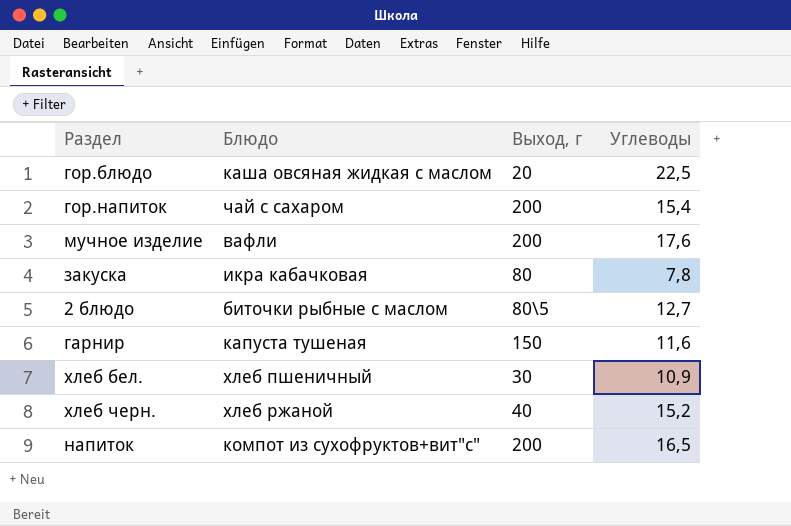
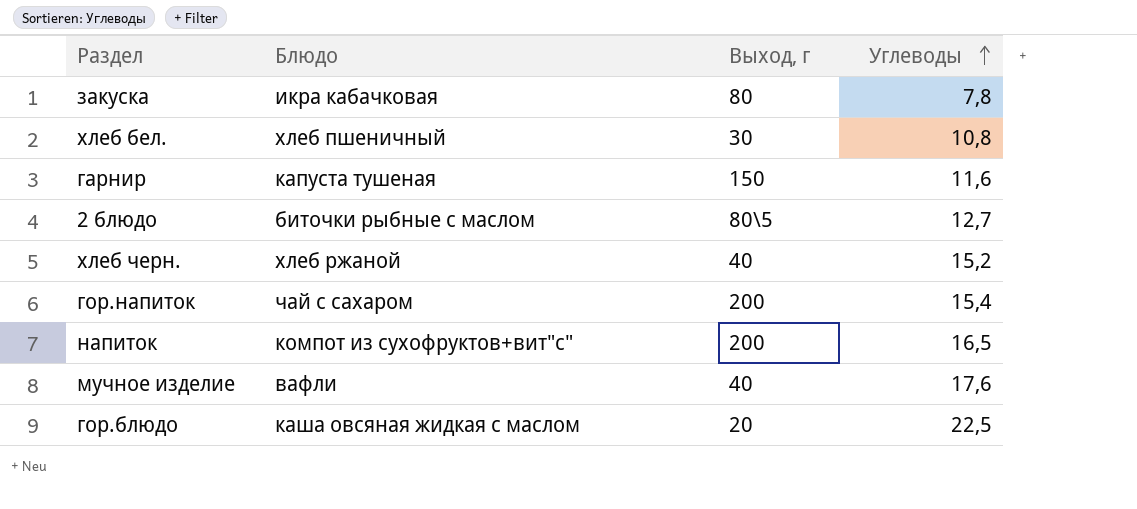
row order: none -> Углеводы ascending
хлеб бел. | Углеводы: 10,9 -> 10,8
мучное изделие | Выход, г: 200 -> 40

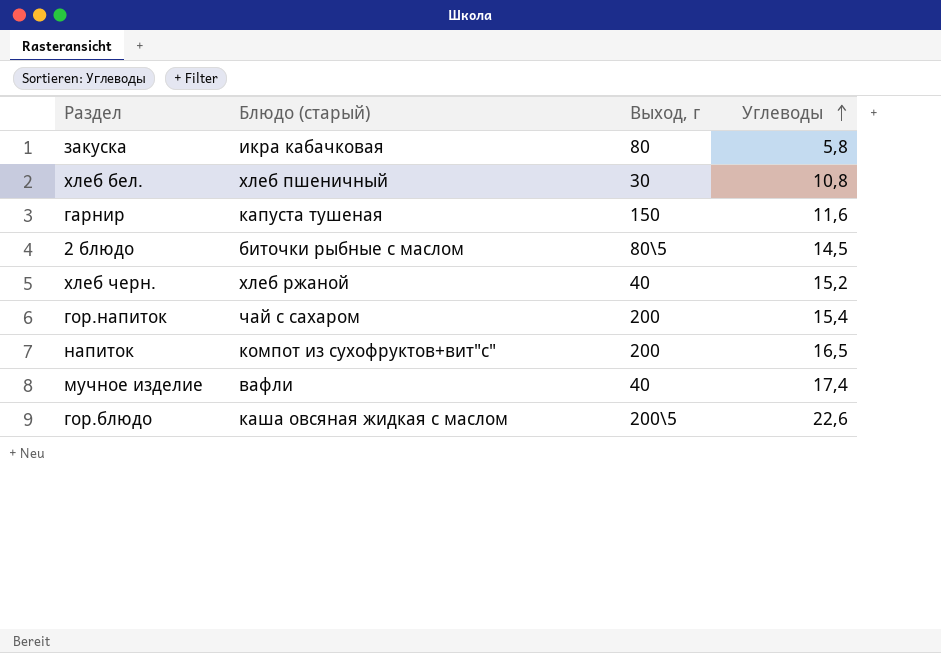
column name: Блюдо -> Блюдо (старый)
закуска | Углеводы: 7,8 -> 5,8
2 блюдо | Углеводы: 12,7 -> 14,5
мучное изделие | Углеводы: 17,6 -> 17,4
гор.блюдо | Выход, г: 20 -> 200\5
гор.блюдо | Углеводы: 22,5 -> 22,6

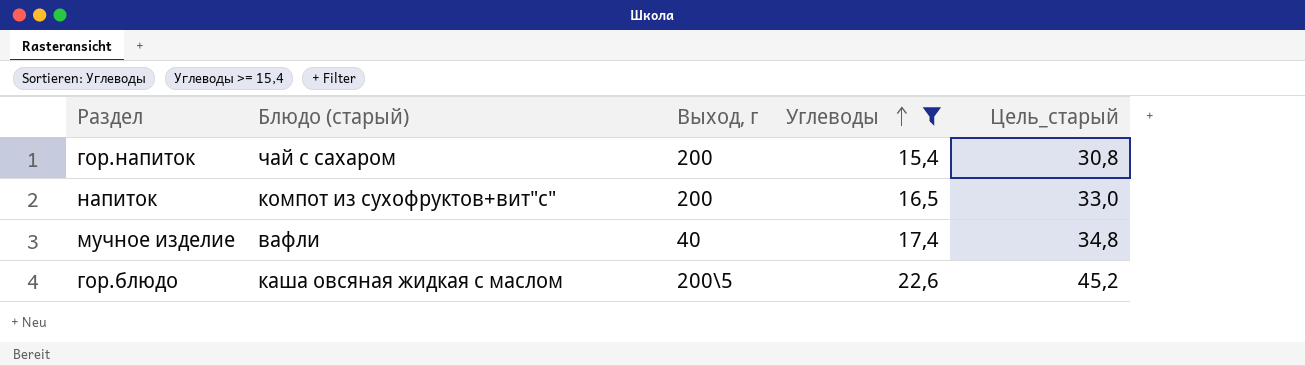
filter: none -> Углеводы >= 15,4
column Цель_старый | formula: none -> [Углеводы] * 2

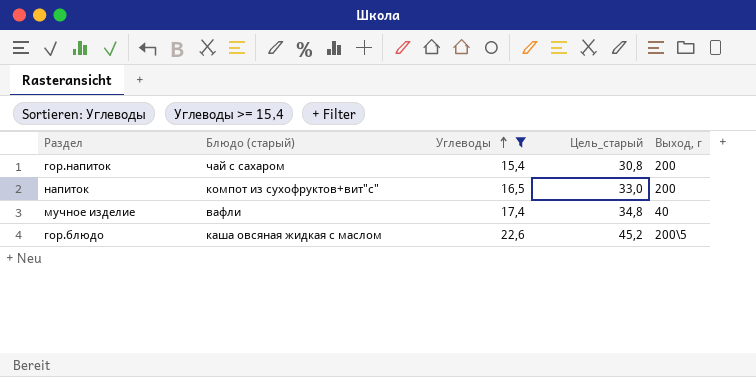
column Выход, г | position: 3 -> 5

